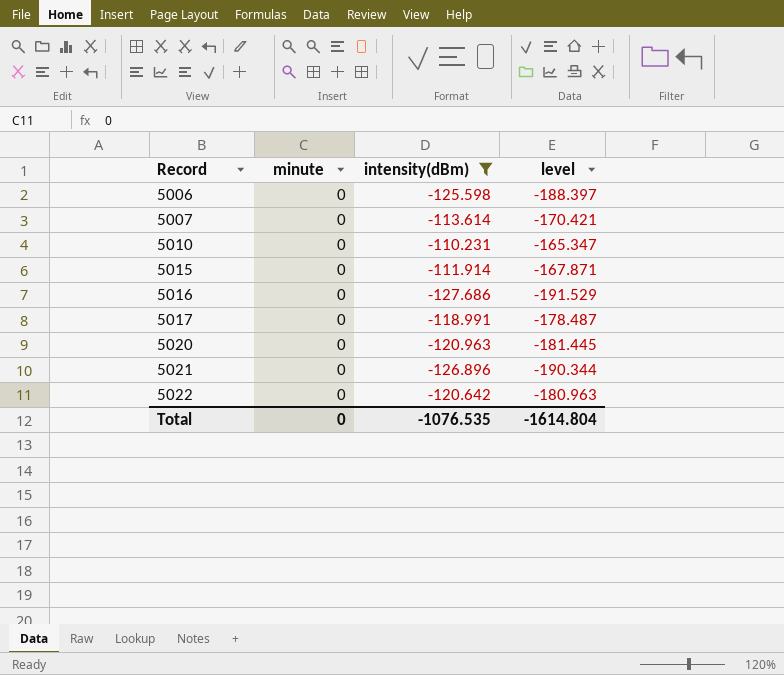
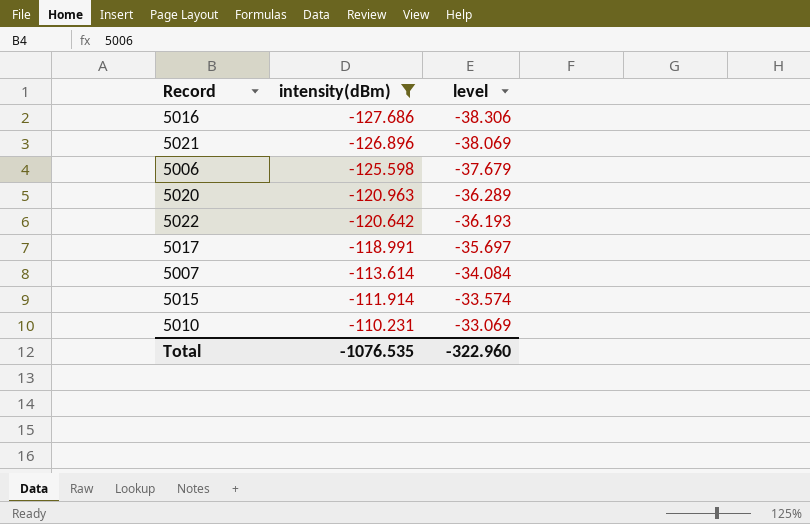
row order: Record ascending -> intensity(dBm) ascending
column minute | position: 2 -> none
column level | formula: [intensity(dBm)] * 1.5 -> [intensity(dBm)] * 0.3
Total | level: -1614.804 -> -322.960

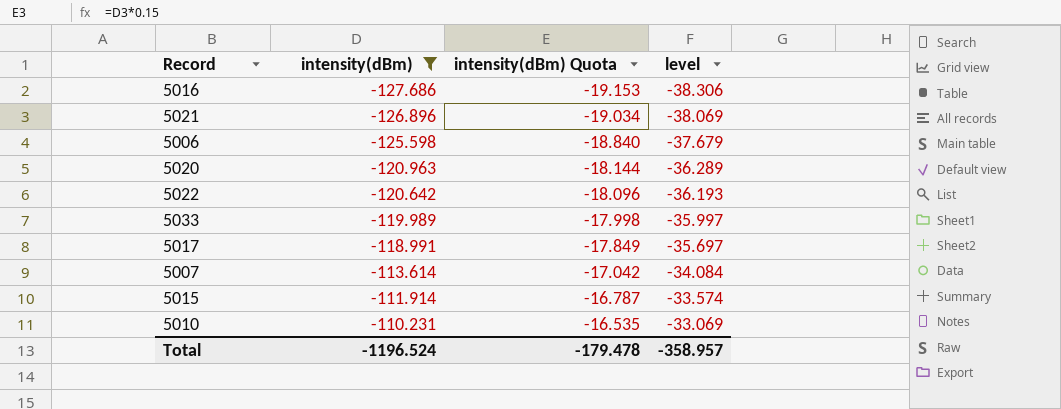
column intensity(dBm) Quota | formula: none -> [intensity(dBm)] * 0.15
row 5033: none -> -119.989 | -17.998 | -35.997
Total | intensity(dBm): -1076.535 -> -1196.524
Total | level: -322.960 -> -358.957

